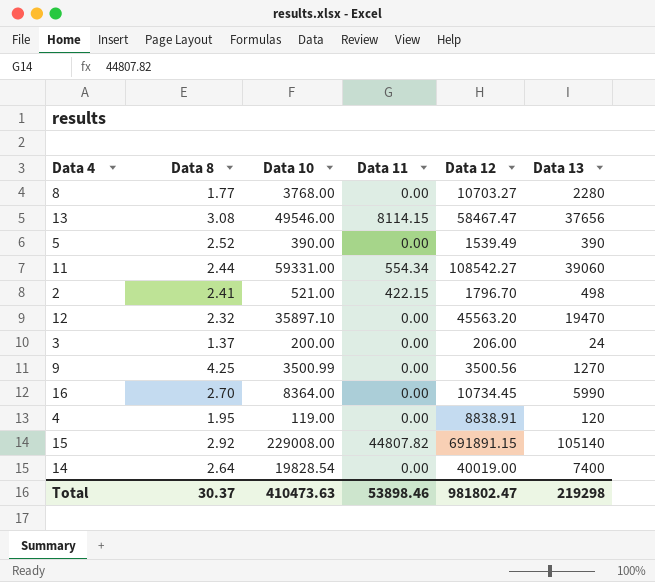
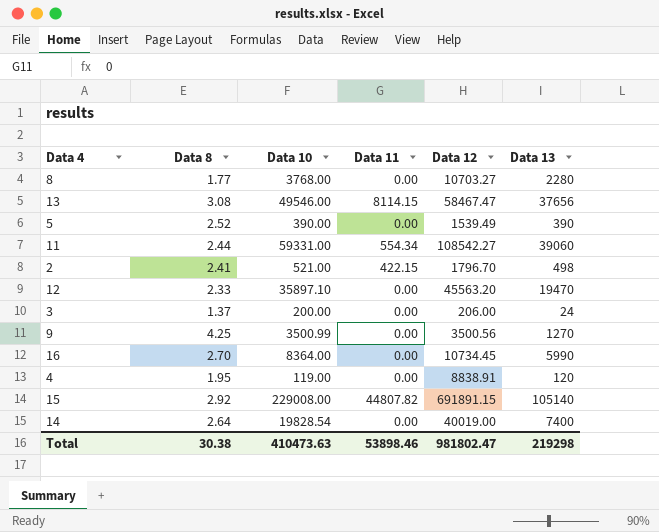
12 | Data 8: 2.32 -> 2.33
Total | Data 8: 30.37 -> 30.38

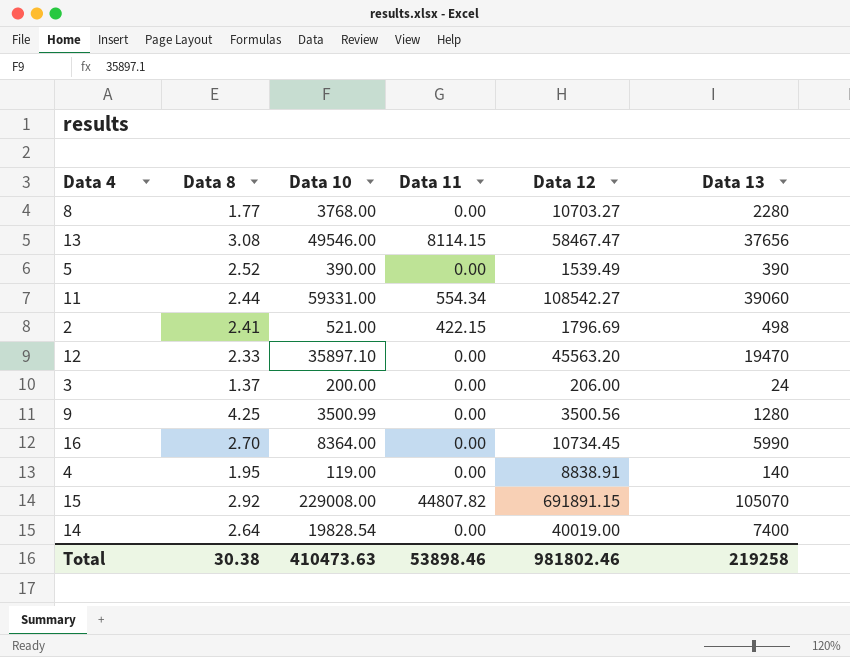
2 | Data 12: 1796.70 -> 1796.69
9 | Data 13: 1270 -> 1280
4 | Data 13: 120 -> 140
15 | Data 13: 105140 -> 105070
Total | Data 12: 981802.47 -> 981802.46
Total | Data 13: 219298 -> 219258

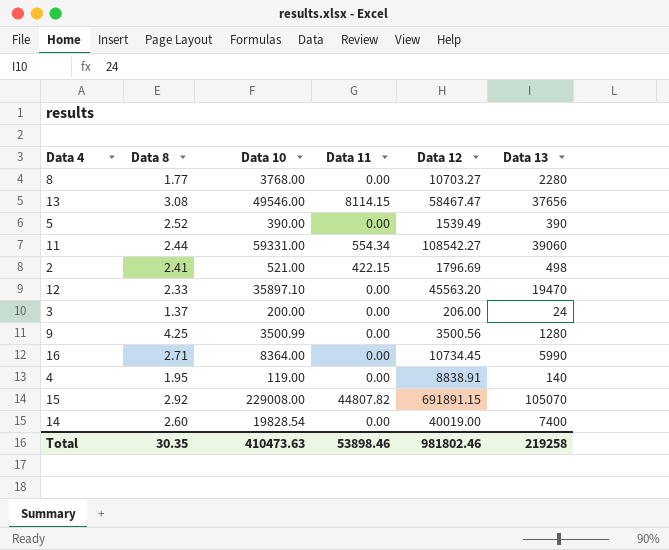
16 | Data 8: 2.70 -> 2.71
14 | Data 8: 2.64 -> 2.60
Total | Data 8: 30.38 -> 30.35

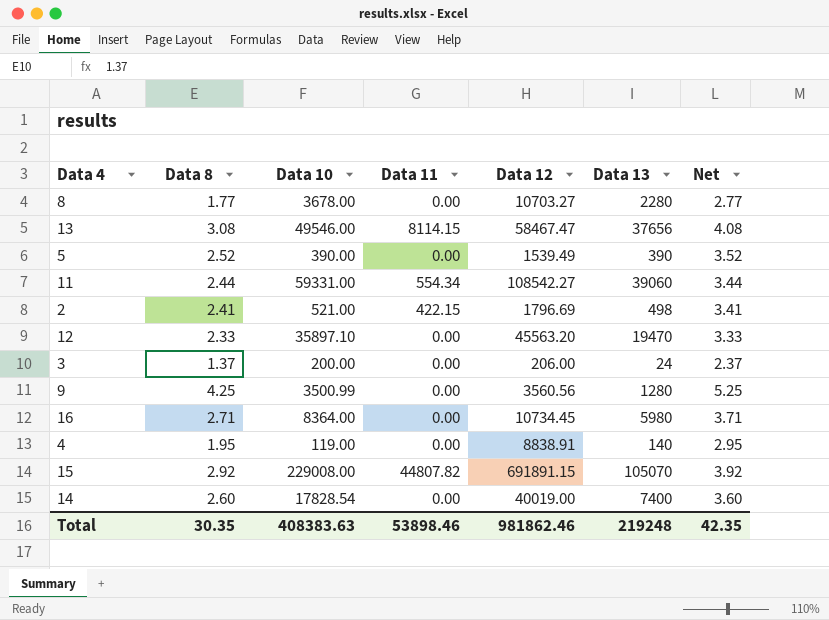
column Net | formula: none -> [Data 8] + 1
8 | Data 10: 3768.00 -> 3678.00
9 | Data 12: 3500.56 -> 3560.56
16 | Data 13: 5990 -> 5980
14 | Data 10: 19828.54 -> 17828.54
Total | Data 10: 410473.63 -> 408383.63
Total | Data 12: 981802.46 -> 981862.46
Total | Data 13: 219258 -> 219248

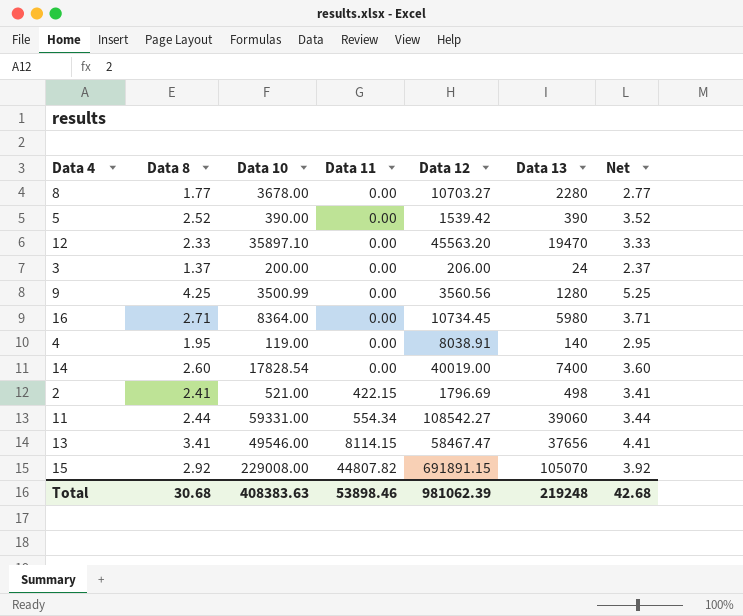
row order: none -> Data 11 ascending
5 | Data 12: 1539.49 -> 1539.42
4 | Data 12: 8838.91 -> 8038.91
13 | Data 8: 3.08 -> 3.41
13 | Net: 4.08 -> 4.41
Total | Data 8: 30.35 -> 30.68
Total | Data 12: 981862.46 -> 981062.39
Total | Net: 42.35 -> 42.68

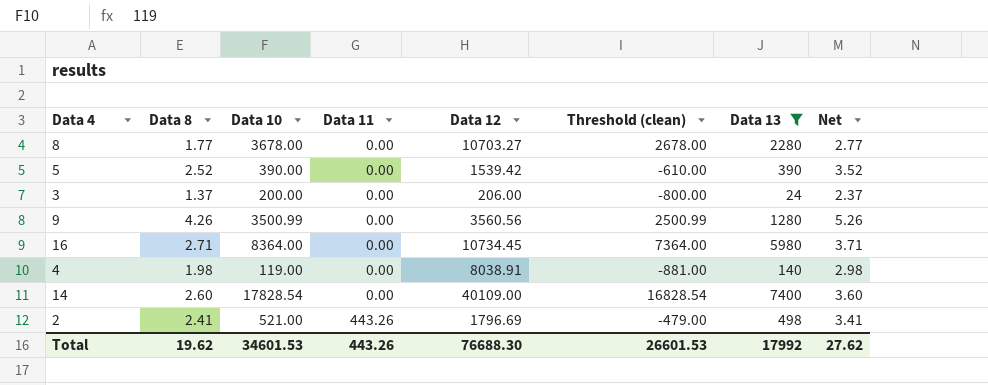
filter: none -> Data 13 <= 7400
column Threshold (clean) | formula: none -> [Data 10] - 1000
9 | Data 8: 4.25 -> 4.26
9 | Net: 5.25 -> 5.26
4 | Data 8: 1.95 -> 1.98
4 | Net: 2.95 -> 2.98
14 | Data 12: 40019.00 -> 40109.00
2 | Data 11: 422.15 -> 443.26
Total | Data 8: 30.68 -> 19.62
Total | Data 10: 408383.63 -> 34601.53
Total | Data 11: 53898.46 -> 443.26
Total | Data 12: 981062.39 -> 76688.30
Total | Data 13: 219248 -> 17992
Total | Net: 42.68 -> 27.62

